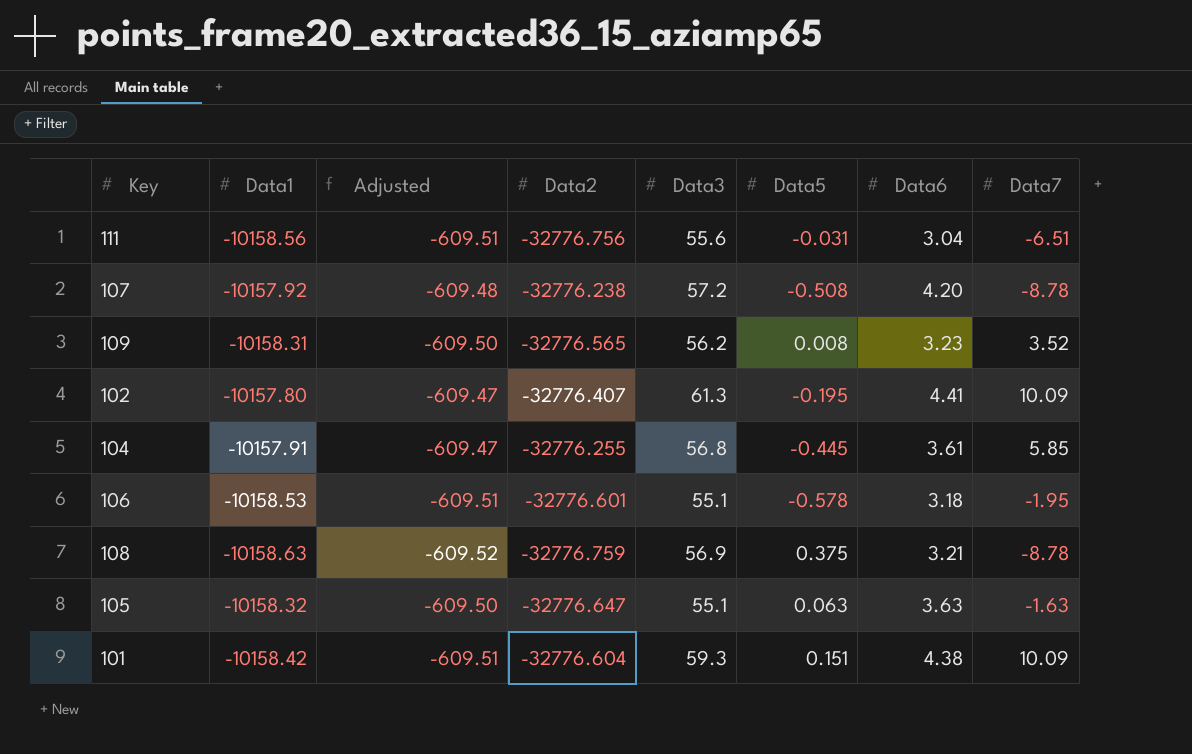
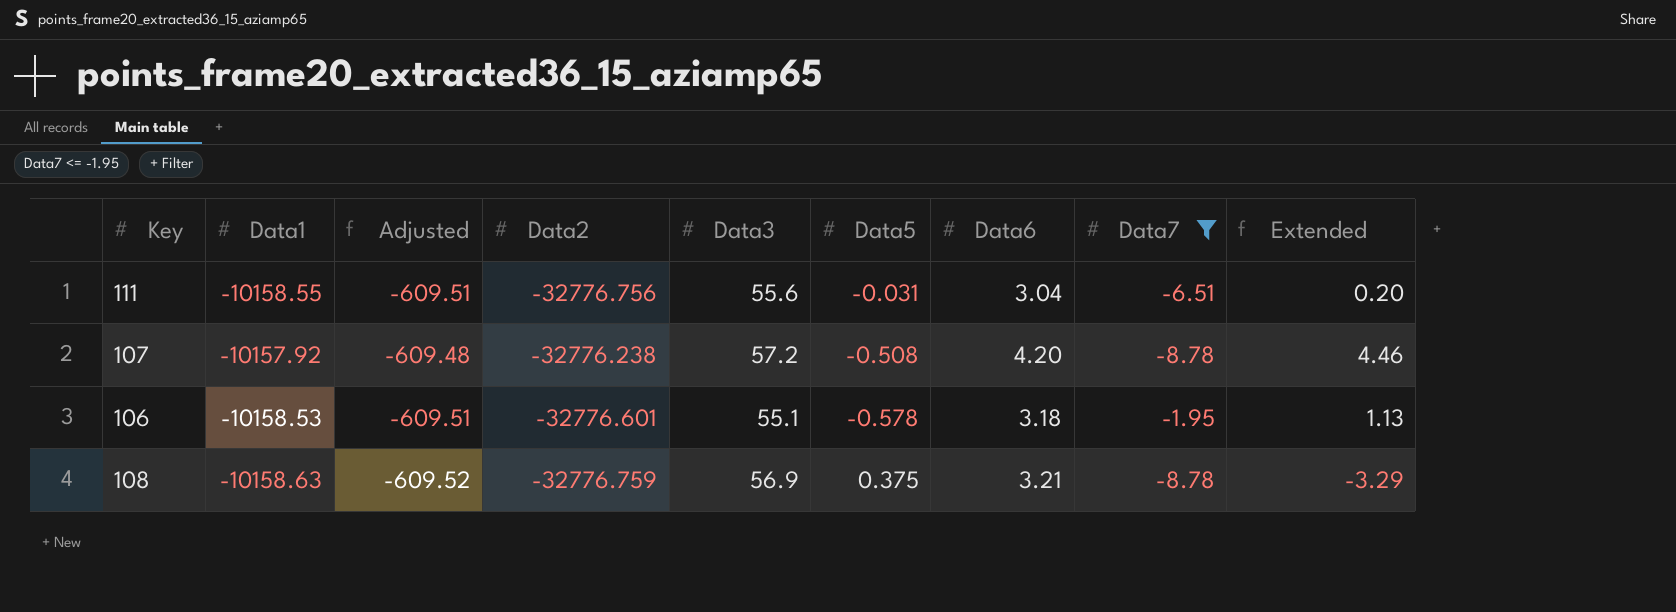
filter: none -> Data7 <= -1.95
column Extended | formula: none -> [Data5] * [Data7]
111 | Data1: -10158.56 -> -10158.55

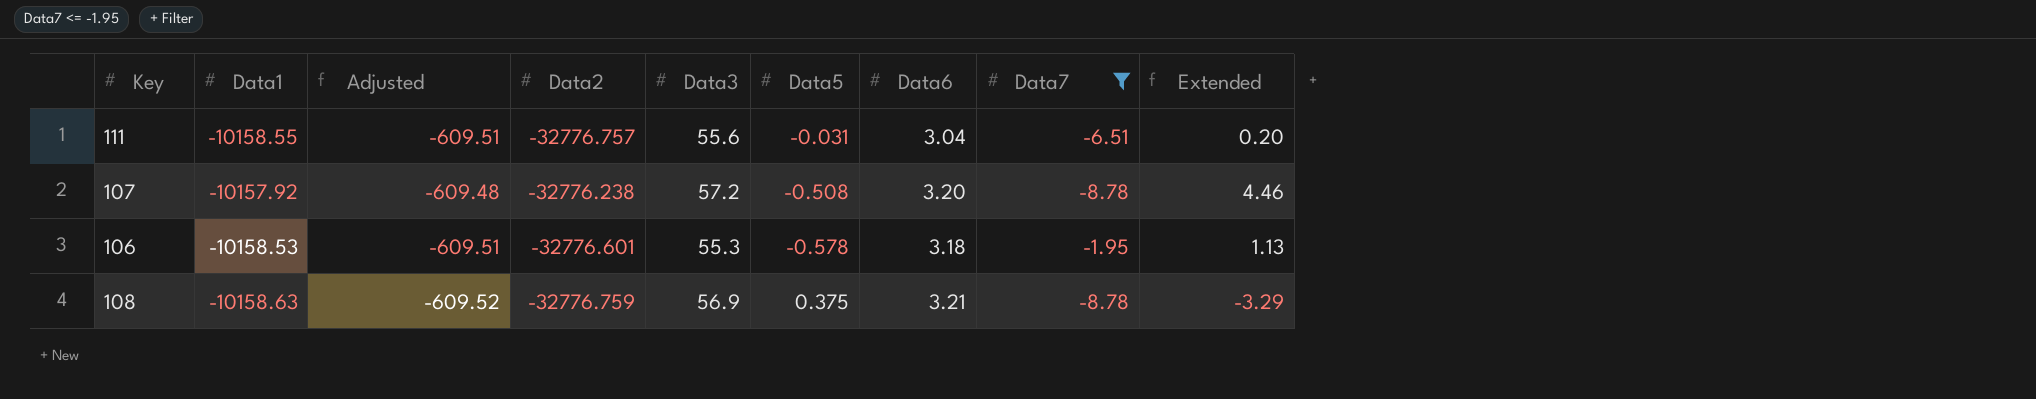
111 | Data2: -32776.756 -> -32776.757
107 | Data6: 4.20 -> 3.20
106 | Data3: 55.1 -> 55.3

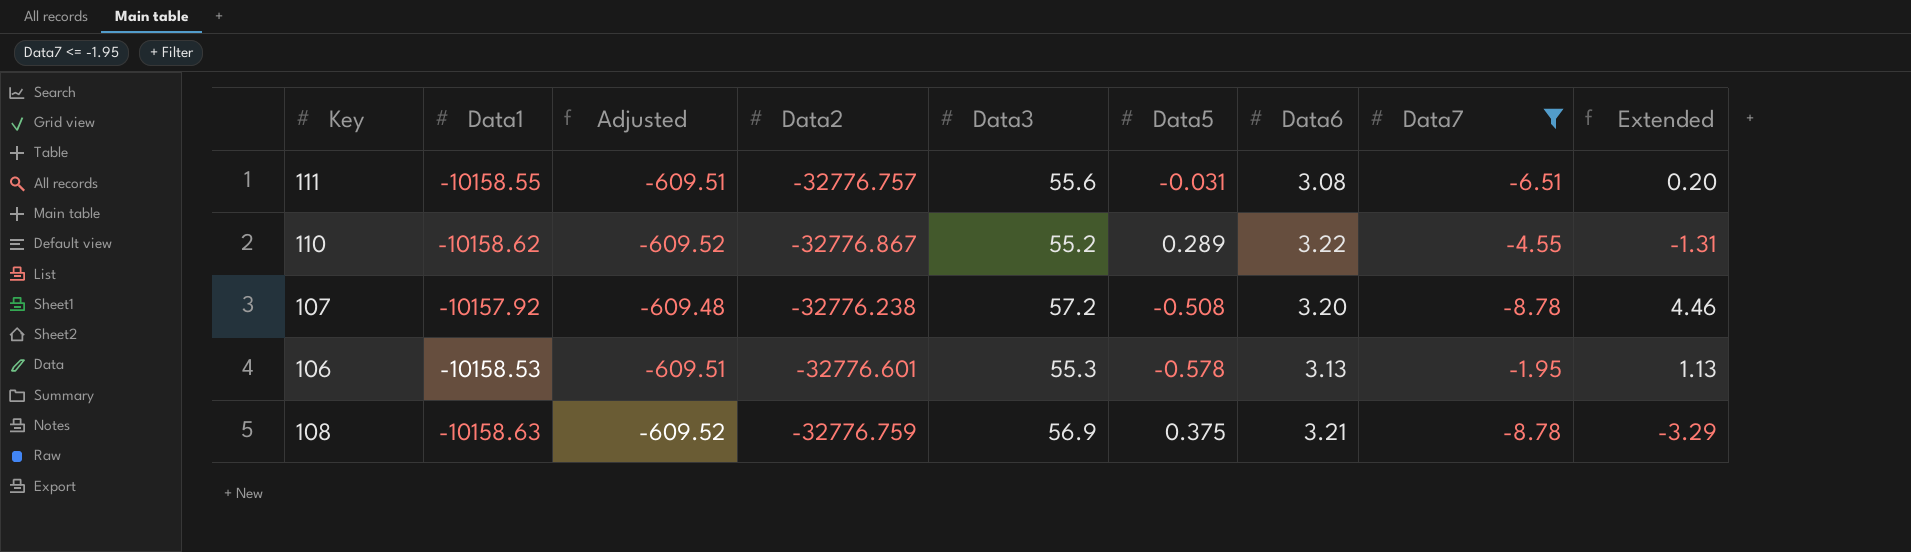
111 | Data6: 3.04 -> 3.08
row 110: none -> -10158.62 | -609.52 | -32776.867 | 55.2 | 0.289 | 3.22 | -4.55 | -1.31
106 | Data6: 3.18 -> 3.13

